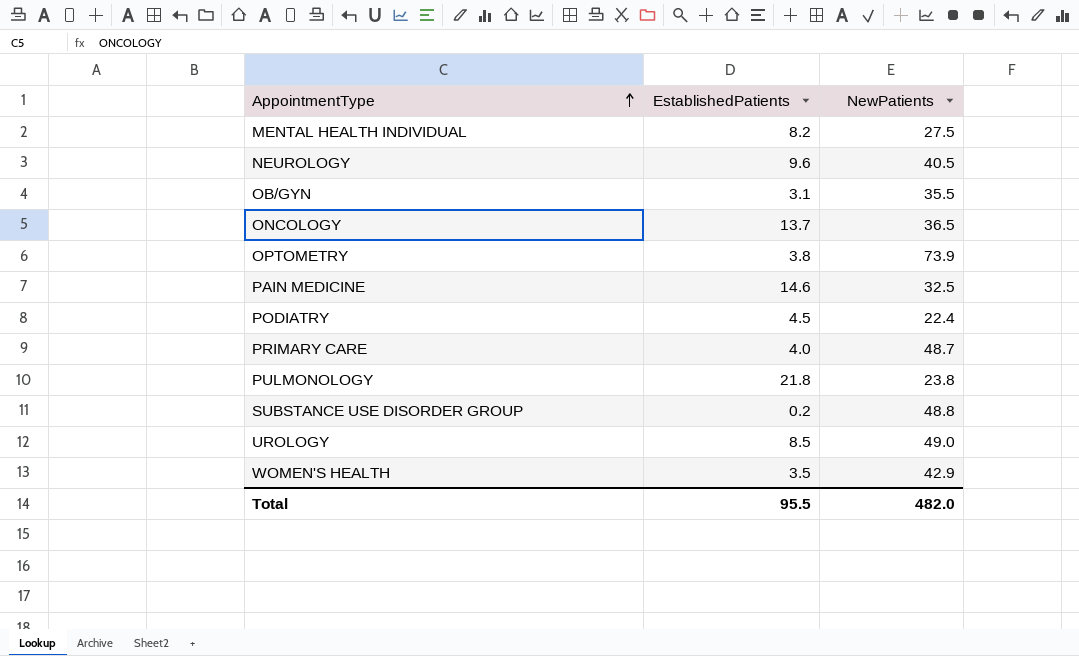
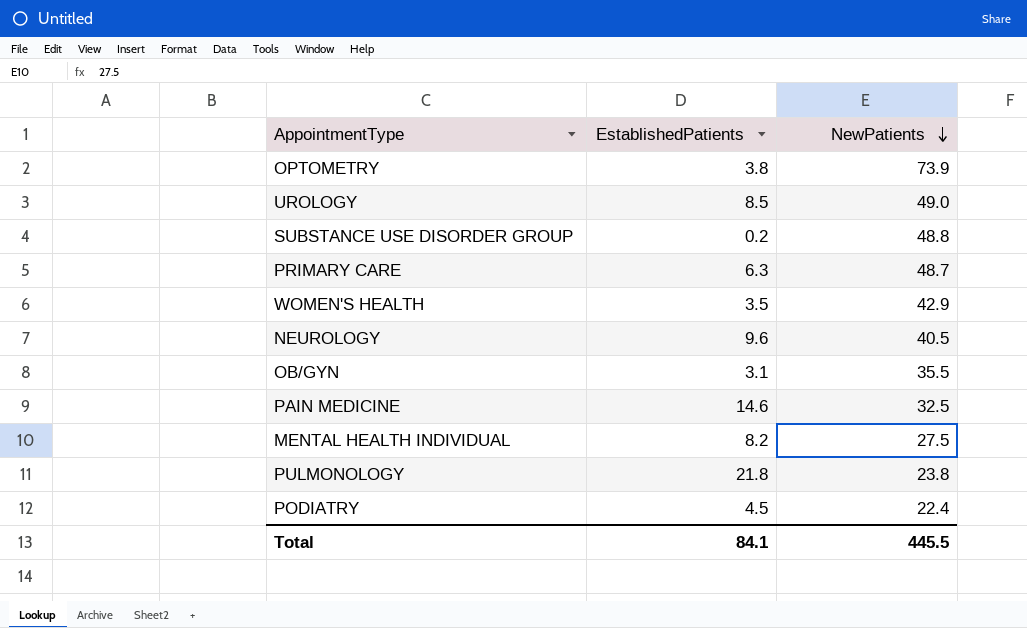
row order: AppointmentType ascending -> NewPatients descending
row ONCOLOGY: 13.7 | 36.5 -> none
PRIMARY CARE | EstablishedPatients: 4.0 -> 6.3
Total | EstablishedPatients: 95.5 -> 84.1
Total | NewPatients: 482.0 -> 445.5

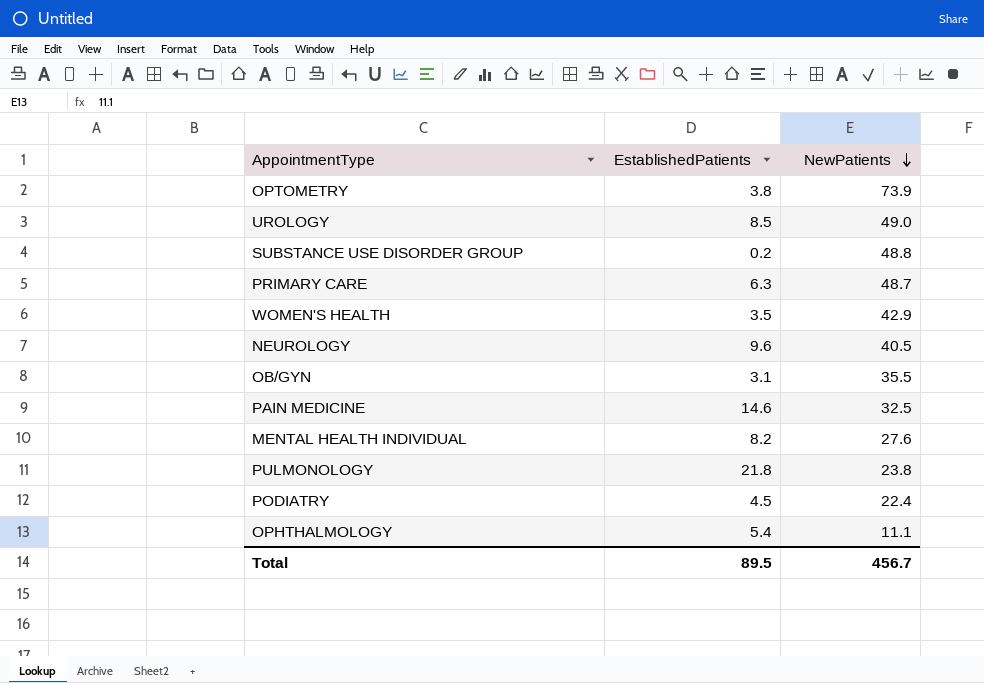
MENTAL HEALTH INDIVIDUAL | NewPatients: 27.5 -> 27.6
row OPHTHALMOLOGY: none -> 5.4 | 11.1
Total | EstablishedPatients: 84.1 -> 89.5
Total | NewPatients: 445.5 -> 456.7

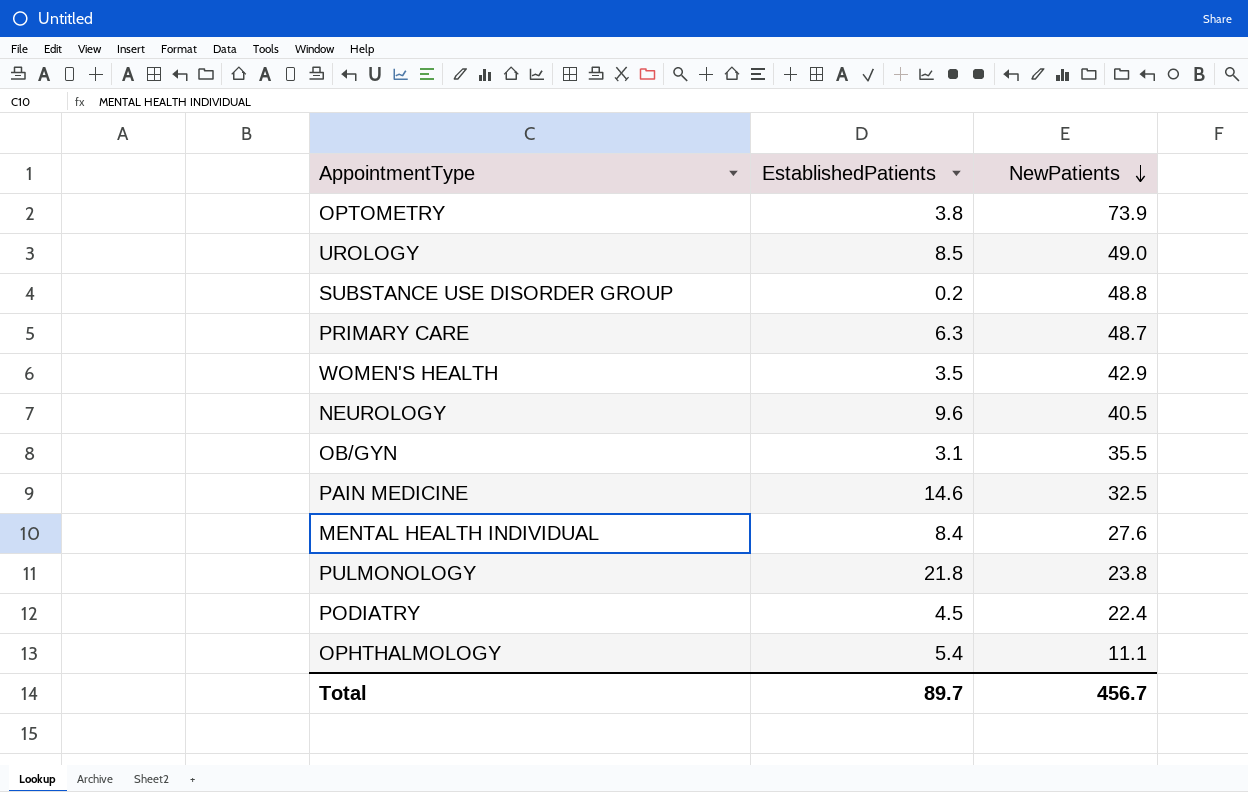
MENTAL HEALTH INDIVIDUAL | EstablishedPatients: 8.2 -> 8.4
Total | EstablishedPatients: 89.5 -> 89.7

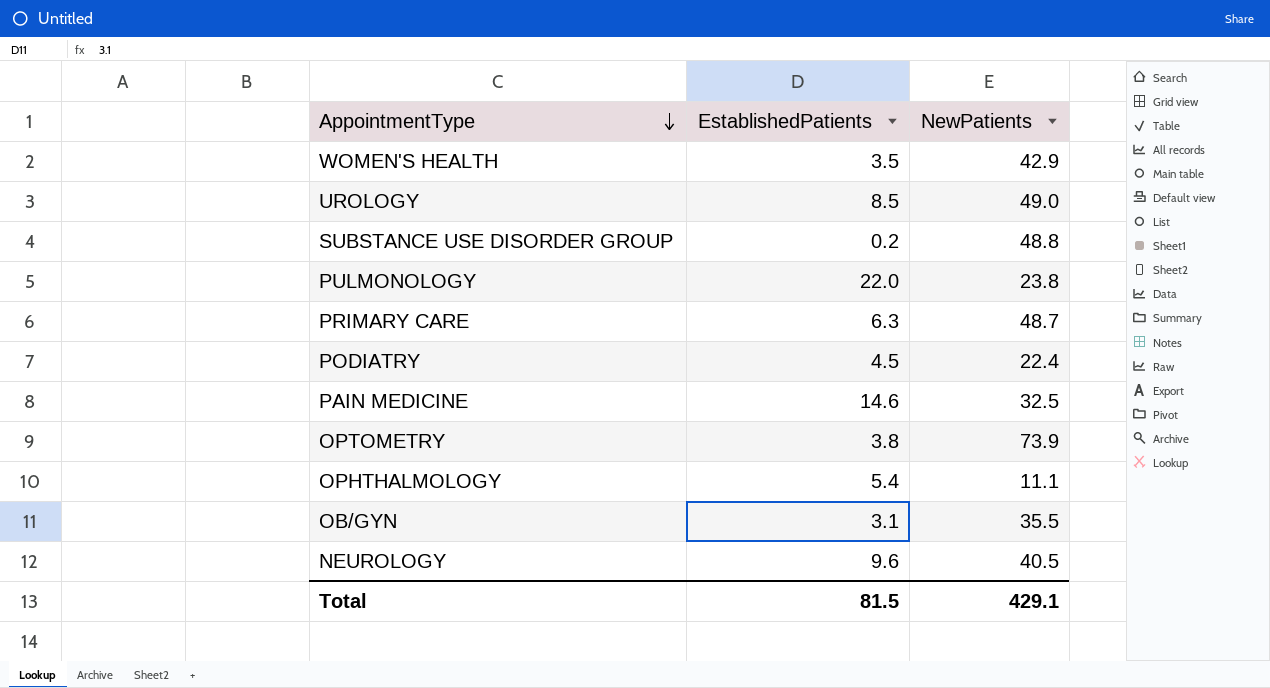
row order: NewPatients descending -> AppointmentType descending
row MENTAL HEALTH INDIVIDUAL: 8.4 | 27.6 -> none
PULMONOLOGY | EstablishedPatients: 21.8 -> 22.0
Total | EstablishedPatients: 89.7 -> 81.5
Total | NewPatients: 456.7 -> 429.1

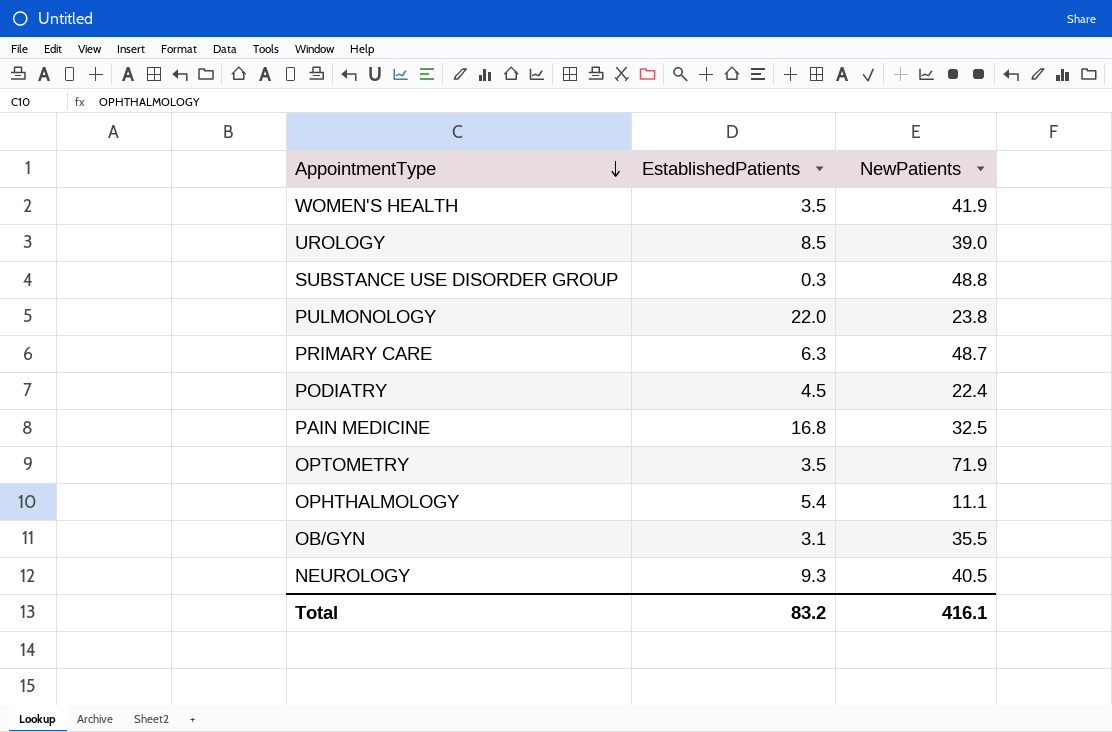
WOMEN'S HEALTH | NewPatients: 42.9 -> 41.9
UROLOGY | NewPatients: 49.0 -> 39.0
SUBSTANCE USE DISORDER GROUP | EstablishedPatients: 0.2 -> 0.3
PAIN MEDICINE | EstablishedPatients: 14.6 -> 16.8
OPTOMETRY | EstablishedPatients: 3.8 -> 3.5
OPTOMETRY | NewPatients: 73.9 -> 71.9
NEUROLOGY | EstablishedPatients: 9.6 -> 9.3
Total | EstablishedPatients: 81.5 -> 83.2
Total | NewPatients: 429.1 -> 416.1

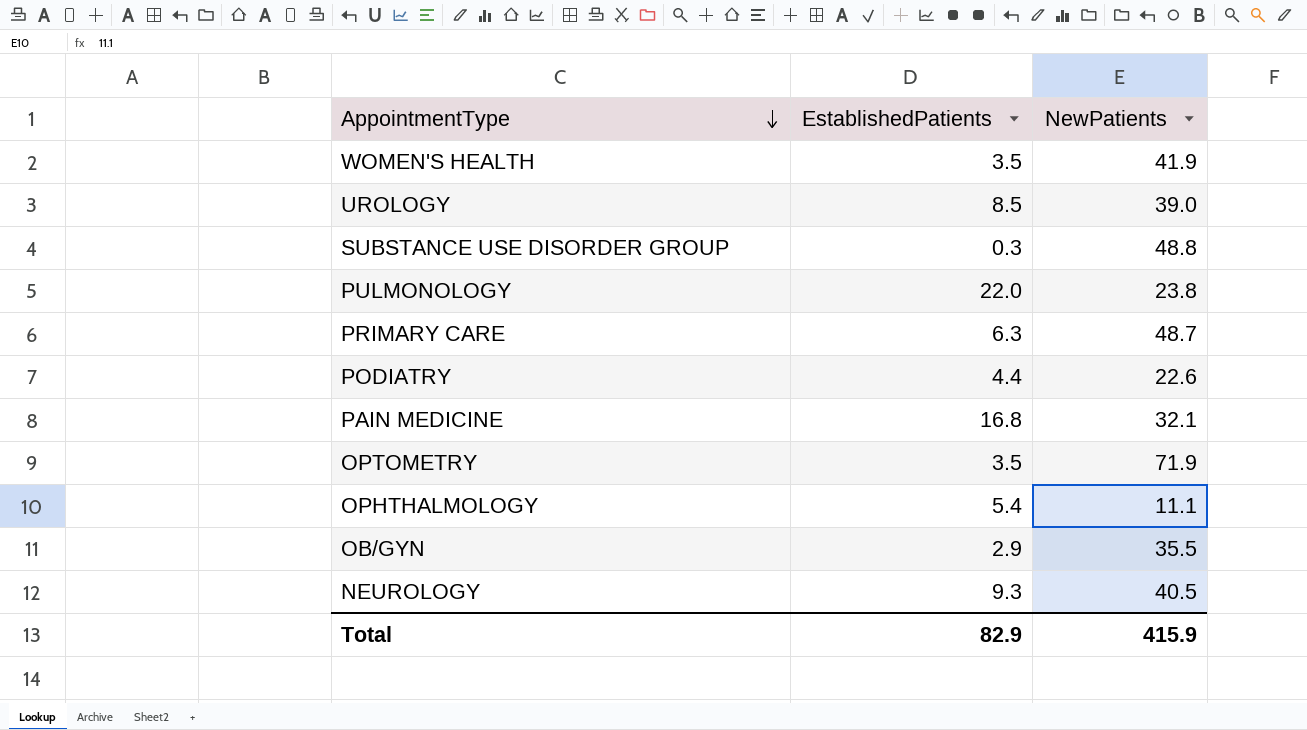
PODIATRY | EstablishedPatients: 4.5 -> 4.4
PODIATRY | NewPatients: 22.4 -> 22.6
PAIN MEDICINE | NewPatients: 32.5 -> 32.1
OB/GYN | EstablishedPatients: 3.1 -> 2.9
Total | EstablishedPatients: 83.2 -> 82.9
Total | NewPatients: 416.1 -> 415.9

